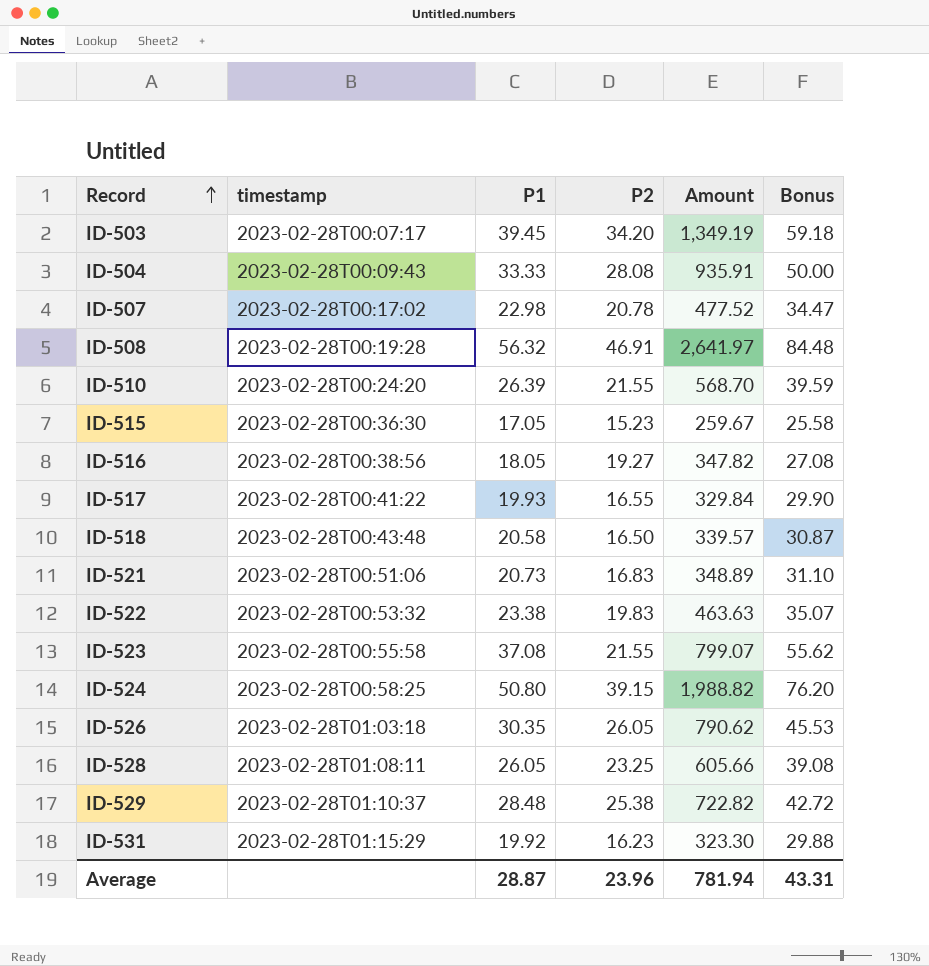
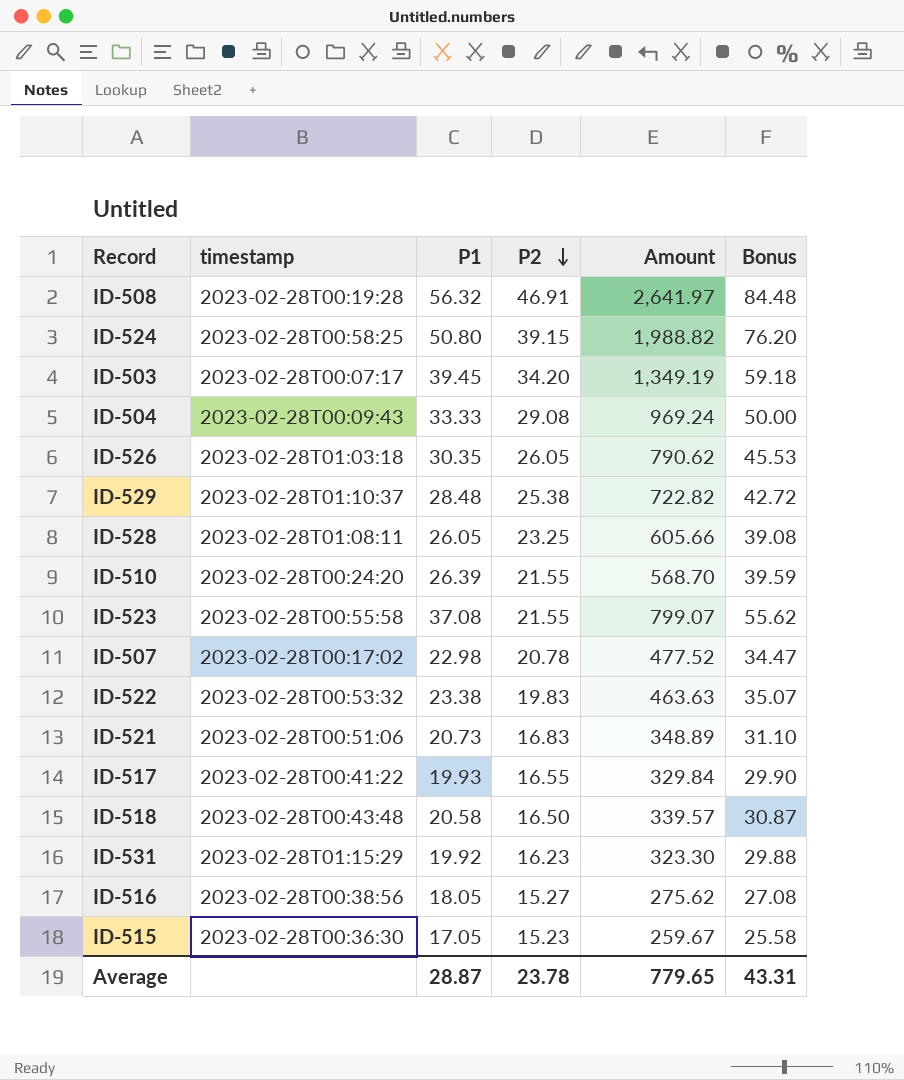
row order: Record ascending -> P2 descending
ID-504 | P2: 28.08 -> 29.08
ID-504 | Amount: 935.91 -> 969.24
ID-516 | P2: 19.27 -> 15.27
ID-516 | Amount: 347.82 -> 275.62
Average | P2: 23.96 -> 23.78
Average | Amount: 781.94 -> 779.65

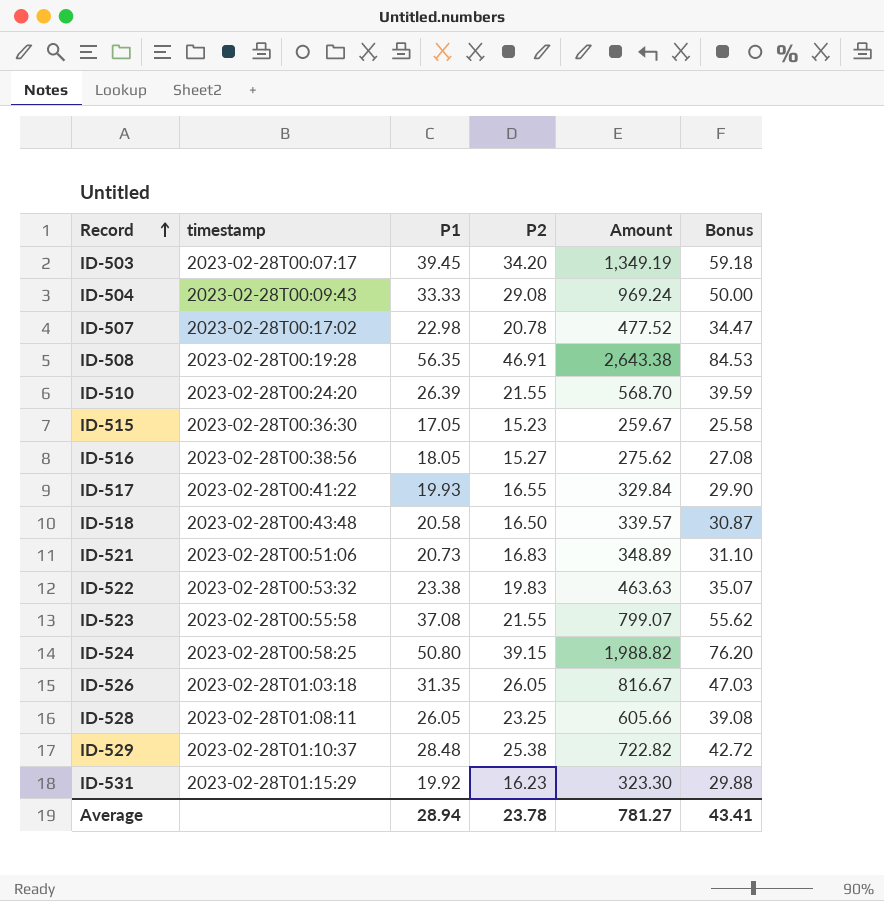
row order: P2 descending -> Record ascending
ID-508 | P1: 56.32 -> 56.35
ID-508 | Amount: 2,641.97 -> 2,643.38
ID-508 | Bonus: 84.48 -> 84.53
ID-526 | P1: 30.35 -> 31.35
ID-526 | Amount: 790.62 -> 816.67
ID-526 | Bonus: 45.53 -> 47.03
Average | P1: 28.87 -> 28.94
Average | Amount: 779.65 -> 781.27
Average | Bonus: 43.31 -> 43.41

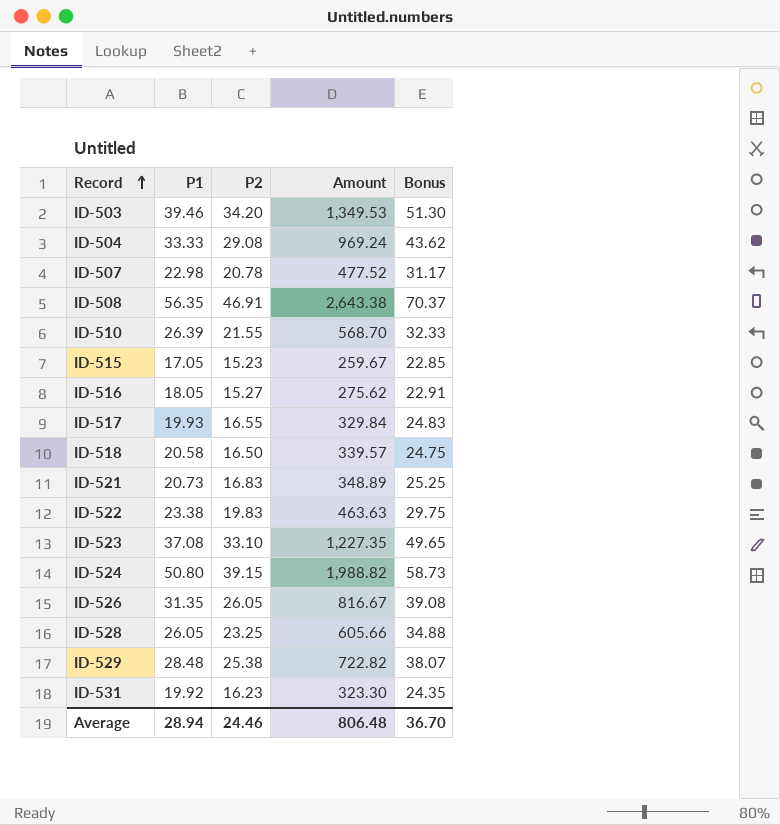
column timestamp | position: 2 -> none
column Bonus | formula: [P1] * 1.5 -> [P2] * 1.5
ID-503 | P1: 39.45 -> 39.46
ID-503 | Amount: 1,349.19 -> 1,349.53
ID-523 | P2: 21.55 -> 33.10
ID-523 | Amount: 799.07 -> 1,227.35
Average | P2: 23.78 -> 24.46
Average | Amount: 781.27 -> 806.48
Average | Bonus: 43.41 -> 36.70

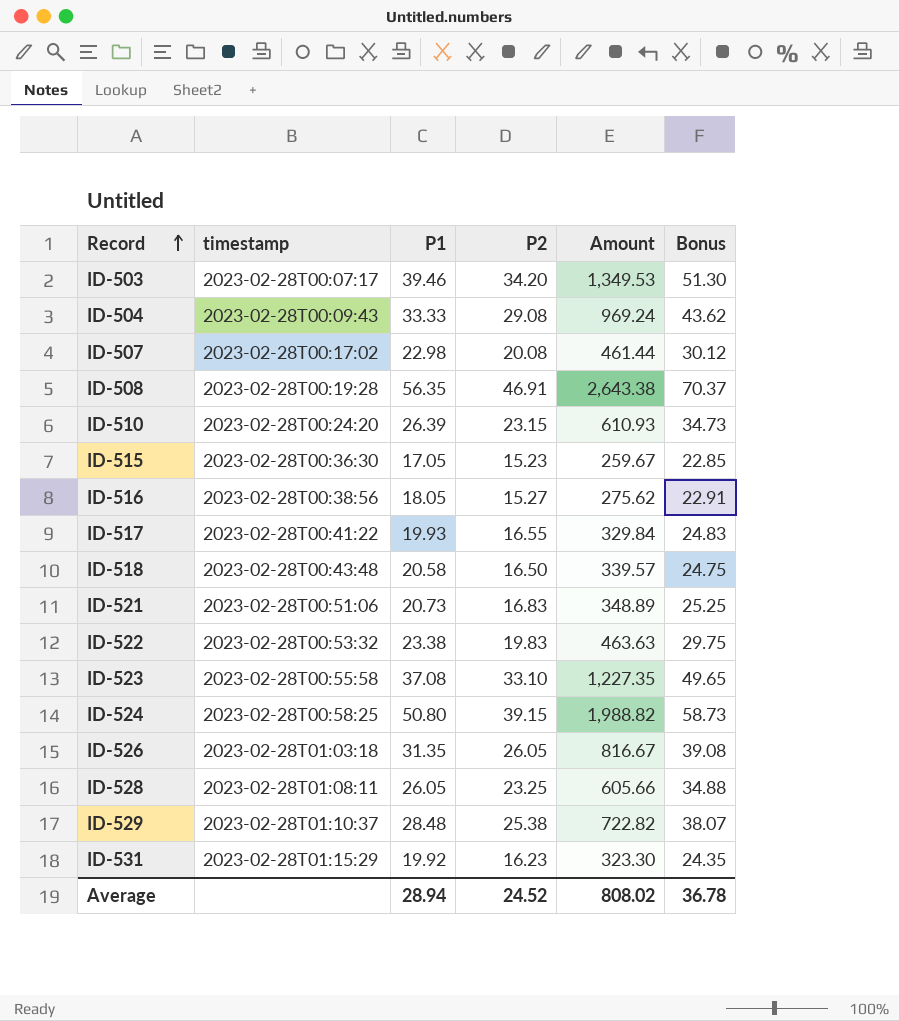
column timestamp | position: none -> 2
ID-507 | P2: 20.78 -> 20.08
ID-507 | Amount: 477.52 -> 461.44
ID-507 | Bonus: 31.17 -> 30.12
ID-510 | P2: 21.55 -> 23.15
ID-510 | Amount: 568.70 -> 610.93
ID-510 | Bonus: 32.33 -> 34.73
Average | P2: 24.46 -> 24.52
Average | Amount: 806.48 -> 808.02
Average | Bonus: 36.70 -> 36.78

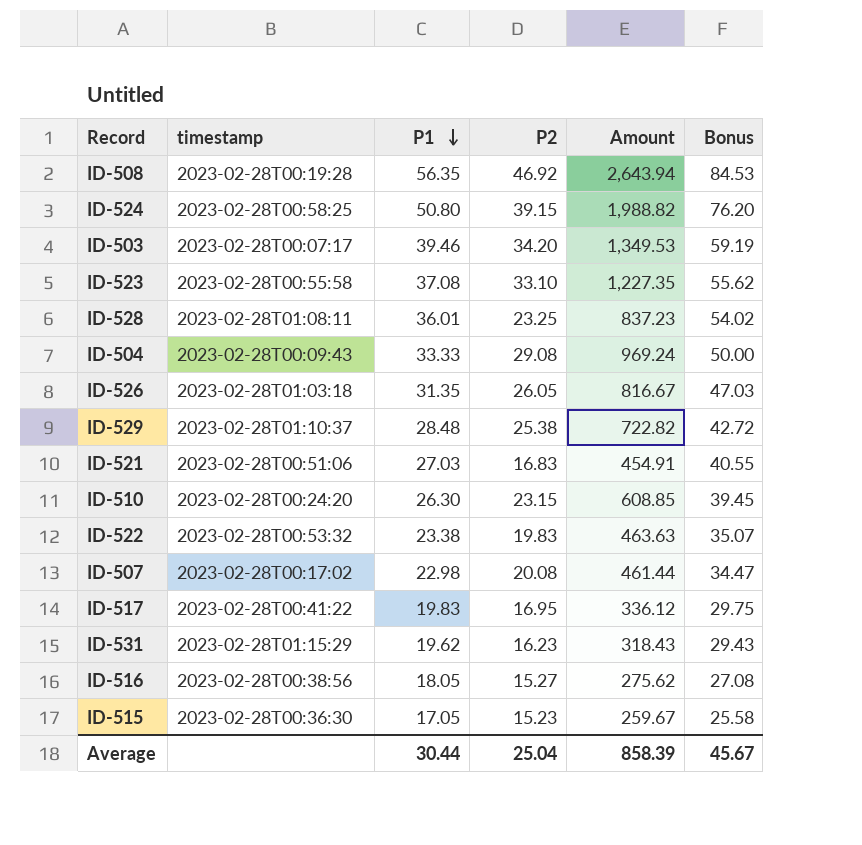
row order: Record ascending -> P1 descending
column Bonus | formula: [P2] * 1.5 -> [P1] * 1.5
row ID-518: 2023-02-28T00:43:48 | 20.58 | 16.50 | 339.57 | 24.75 -> none
ID-508 | P2: 46.91 -> 46.92
ID-508 | Amount: 2,643.38 -> 2,643.94
ID-528 | P1: 26.05 -> 36.01
ID-528 | Amount: 605.66 -> 837.23
ID-521 | P1: 20.73 -> 27.03
ID-521 | Amount: 348.89 -> 454.91
ID-510 | P1: 26.39 -> 26.30
ID-510 | Amount: 610.93 -> 608.85
ID-517 | P1: 19.93 -> 19.83
ID-517 | P2: 16.55 -> 16.95
ID-517 | Amount: 329.84 -> 336.12
ID-531 | P1: 19.92 -> 19.62
ID-531 | Amount: 323.30 -> 318.43
Average | P1: 28.94 -> 30.44
Average | P2: 24.52 -> 25.04
Average | Amount: 808.02 -> 858.39
Average | Bonus: 36.78 -> 45.67

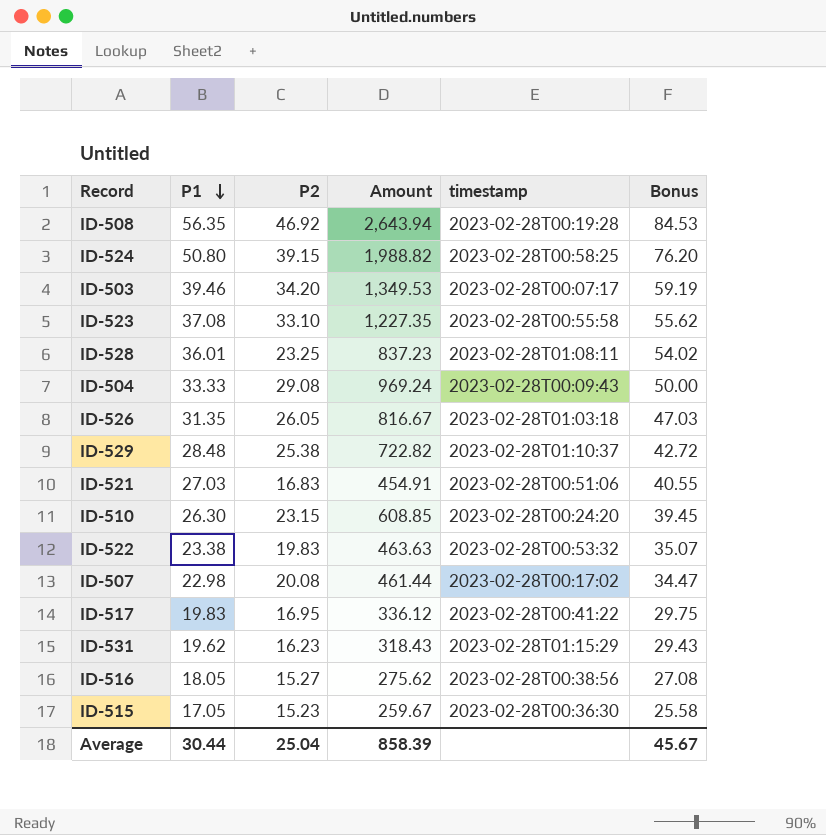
column timestamp | position: 2 -> 5

